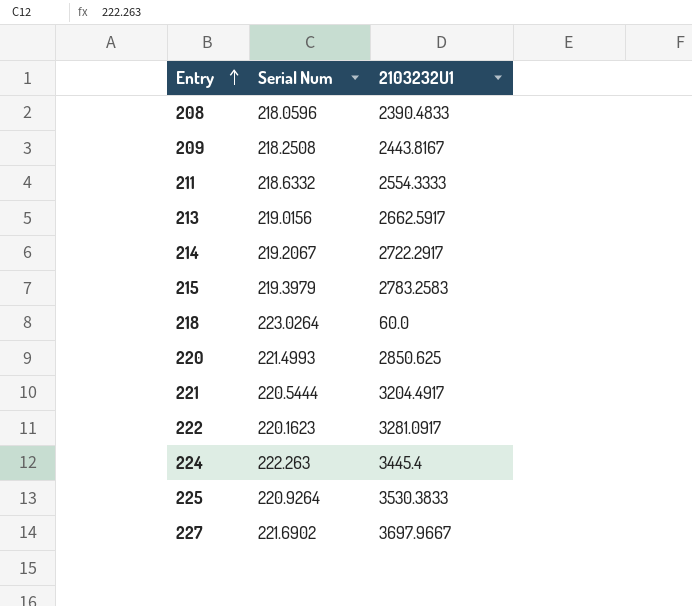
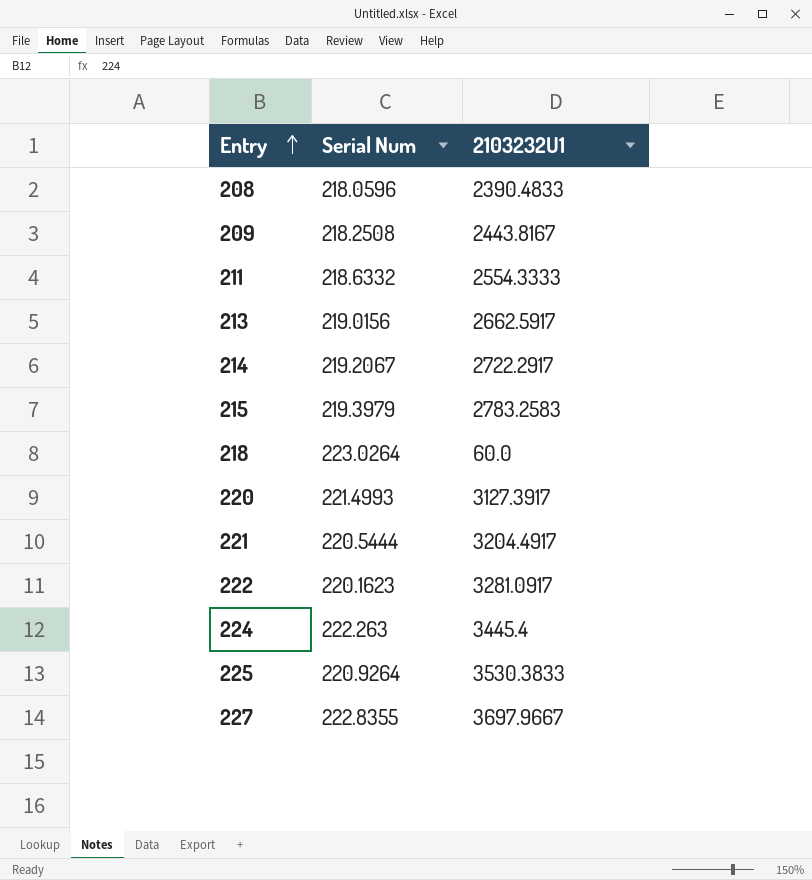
220 | 2103232U1: 2850.625 -> 3127.3917
227 | Serial Num: 221.6902 -> 222.8355

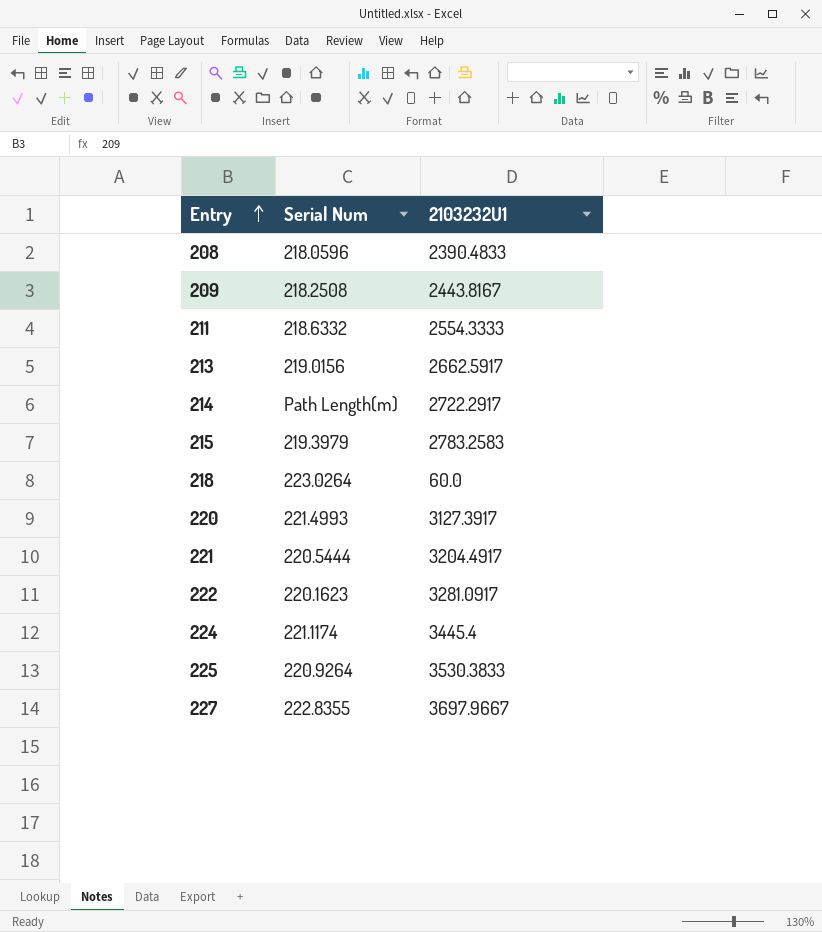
214 | Serial Num: 219.2067 -> Path Length(m)
224 | Serial Num: 222.263 -> 221.1174

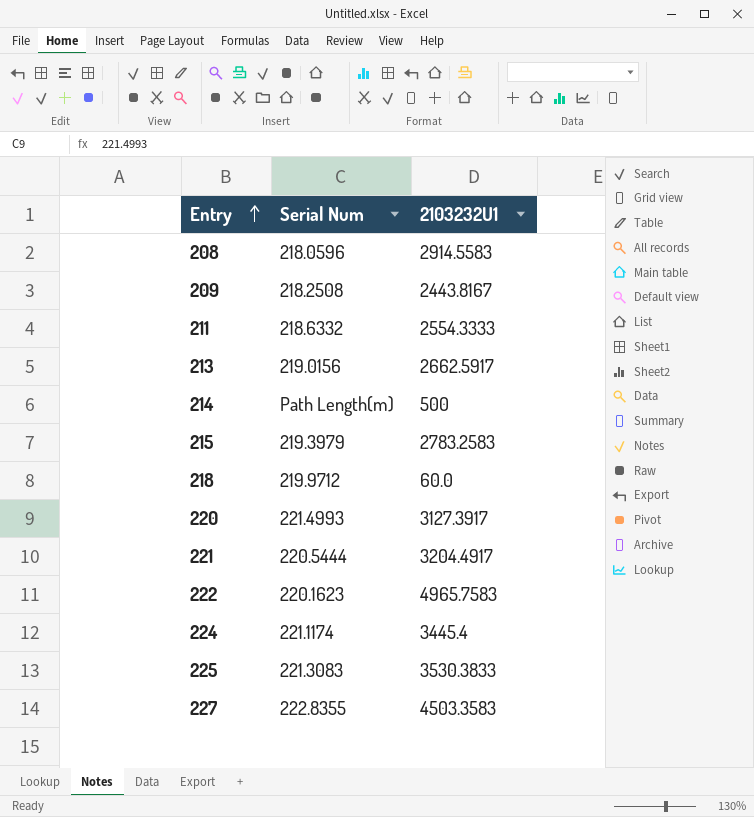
208 | 2103232U1: 2390.4833 -> 2914.5583
214 | 2103232U1: 2722.2917 -> 500
218 | Serial Num: 223.0264 -> 219.9712
222 | 2103232U1: 3281.0917 -> 4965.7583
225 | Serial Num: 220.9264 -> 221.3083
227 | 2103232U1: 3697.9667 -> 4503.3583

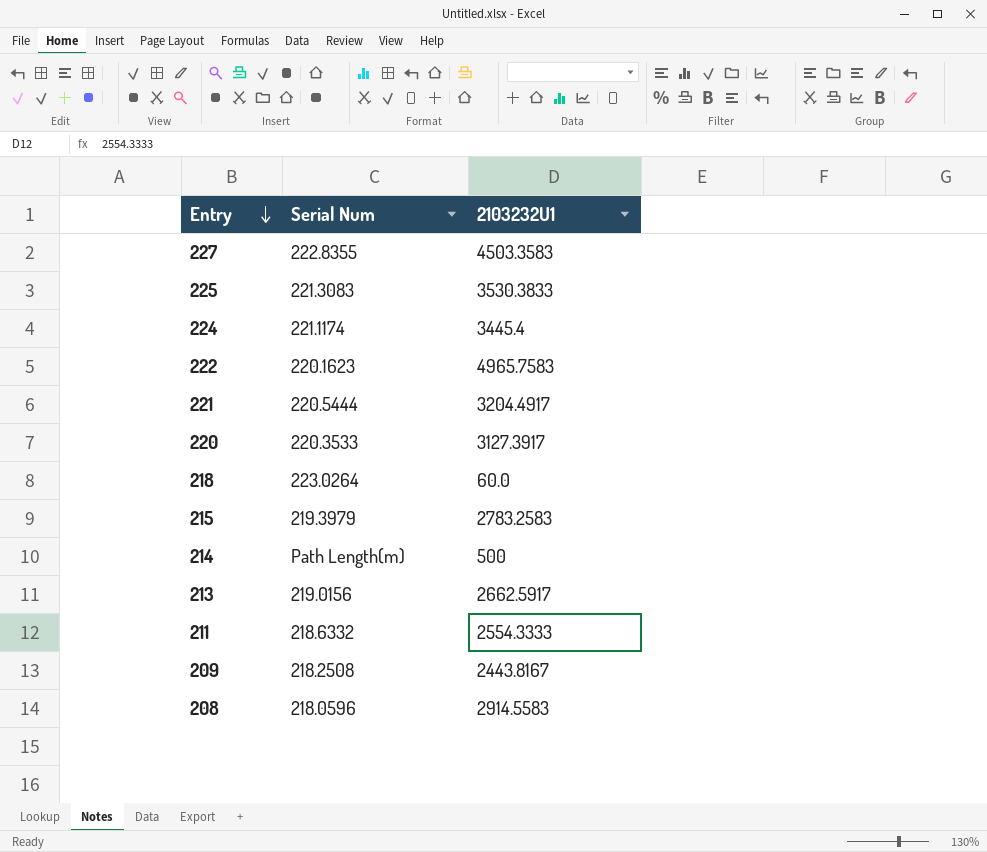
row order: Entry ascending -> Entry descending
220 | Serial Num: 221.4993 -> 220.3533
218 | Serial Num: 219.9712 -> 223.0264

